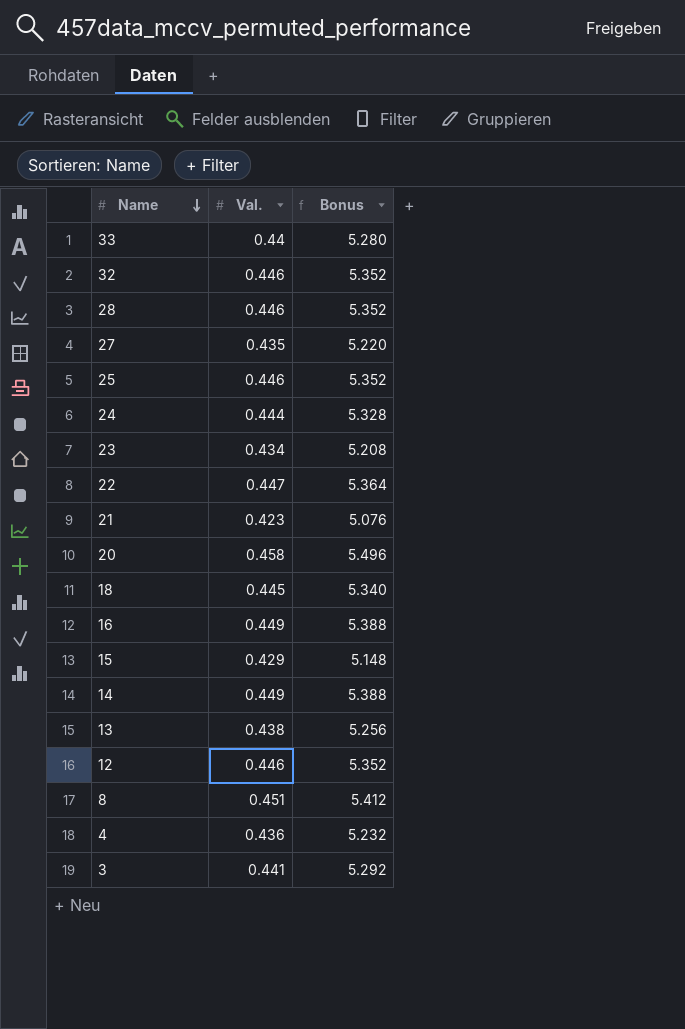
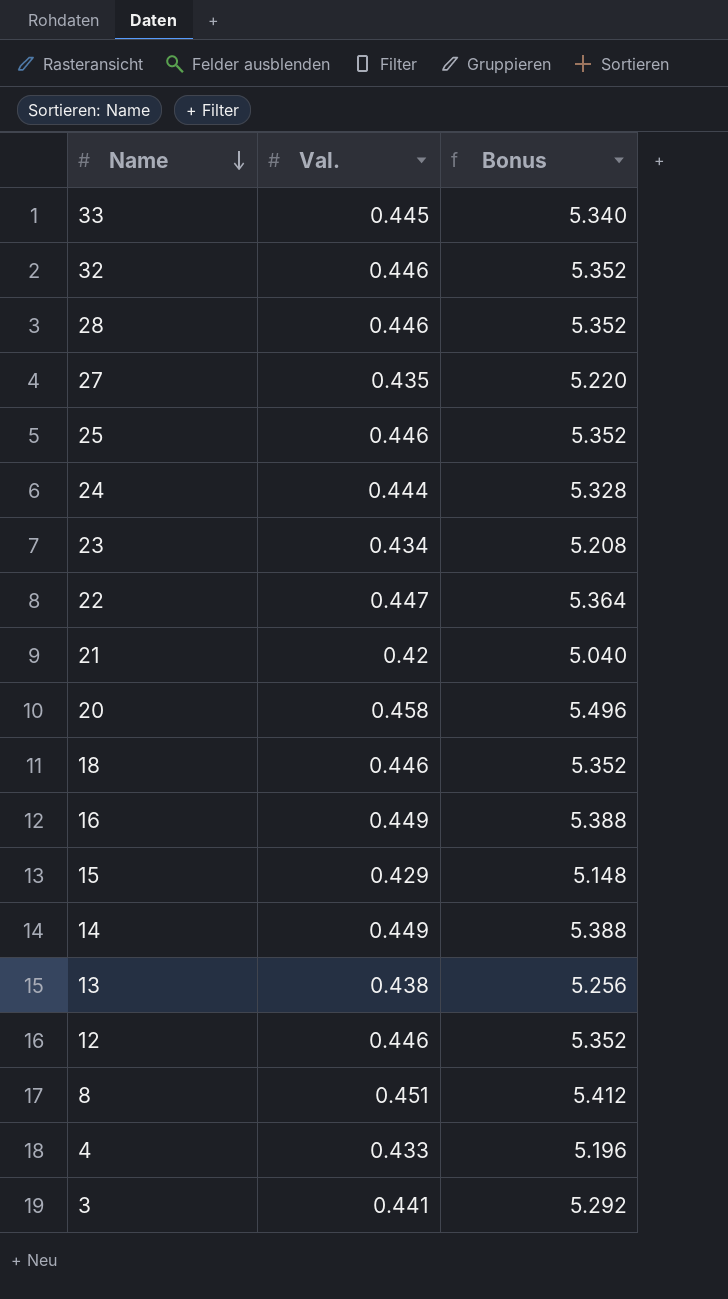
33 | Val.: 0.44 -> 0.445
33 | Bonus: 5.280 -> 5.340
21 | Val.: 0.423 -> 0.42
21 | Bonus: 5.076 -> 5.040
18 | Val.: 0.445 -> 0.446
18 | Bonus: 5.340 -> 5.352
4 | Val.: 0.436 -> 0.433
4 | Bonus: 5.232 -> 5.196

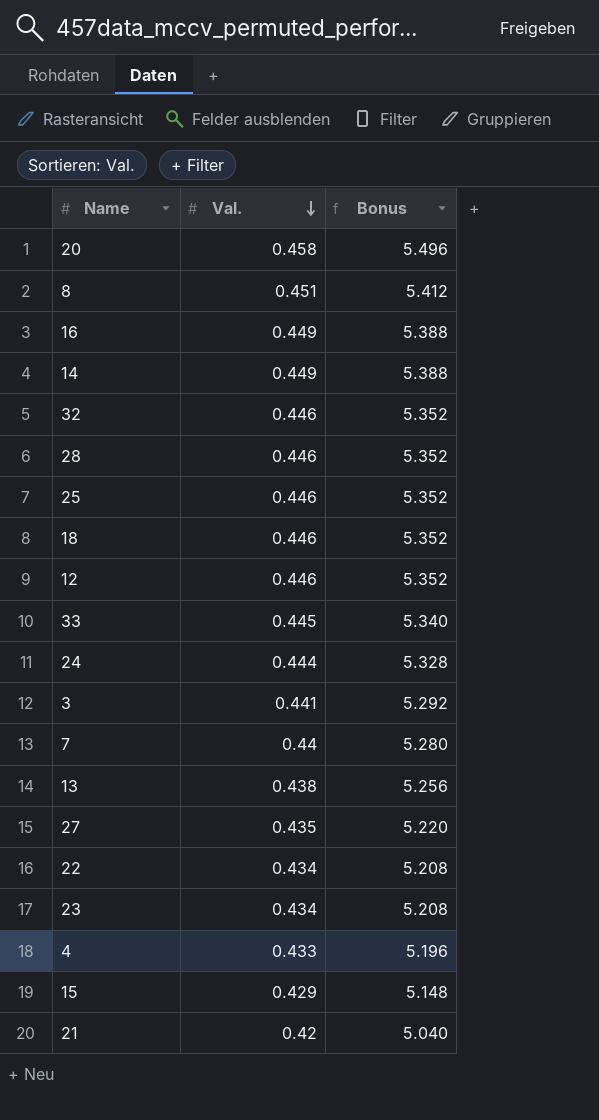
row order: Name descending -> Val. descending
row 7: none -> 0.44 | 5.280
22 | Val.: 0.447 -> 0.434
22 | Bonus: 5.364 -> 5.208

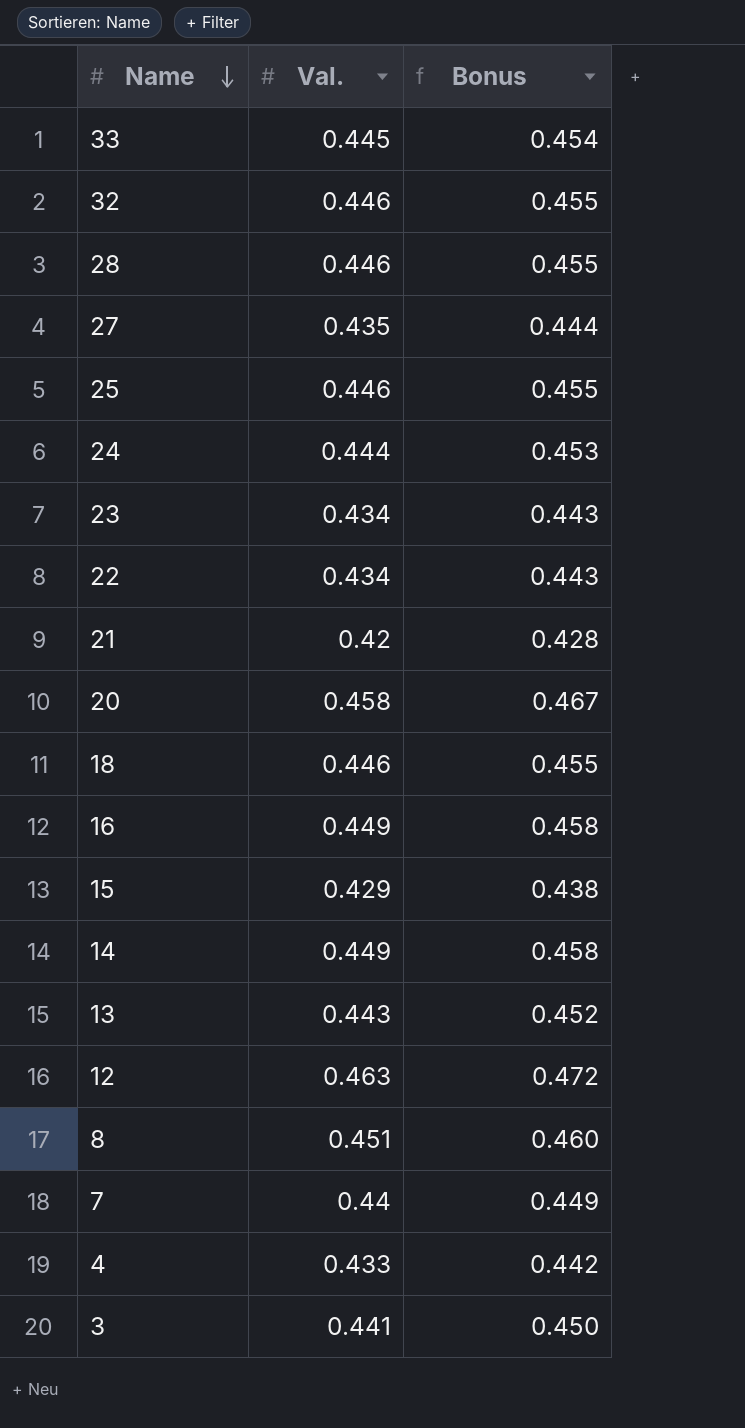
row order: Val. descending -> Name descending
column Bonus | formula: [Val.] * 12 -> [Val.] * 1.02
13 | Val.: 0.438 -> 0.443
12 | Val.: 0.446 -> 0.463

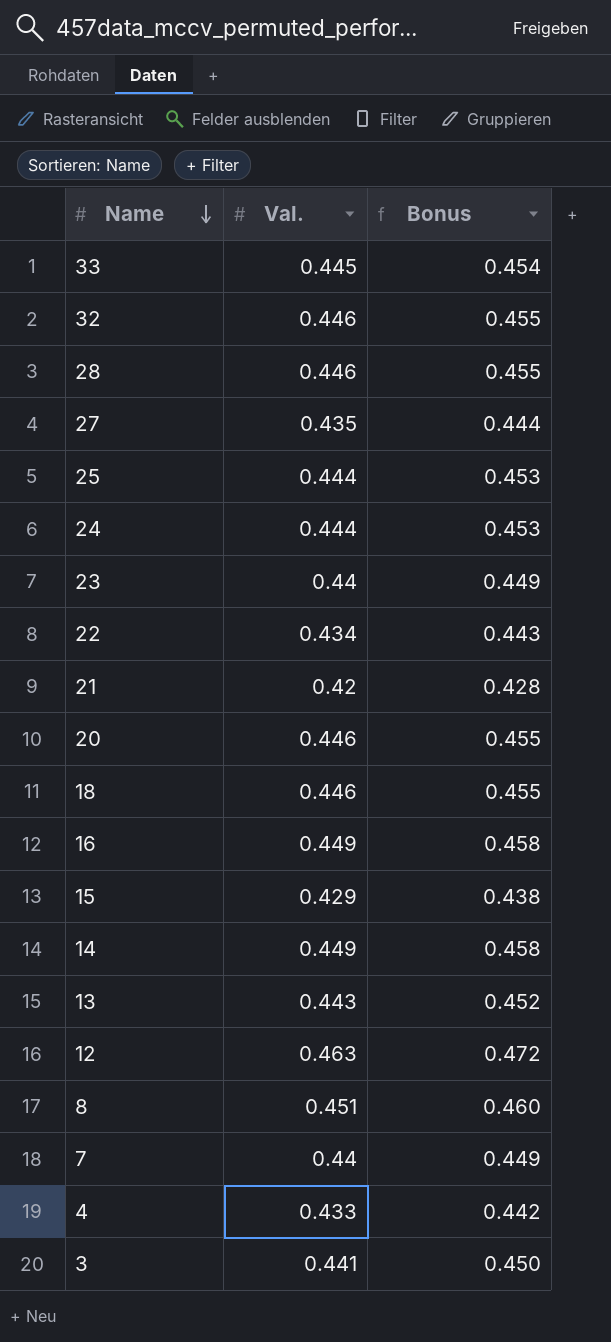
25 | Val.: 0.446 -> 0.444
25 | Bonus: 0.455 -> 0.453
23 | Val.: 0.434 -> 0.44
23 | Bonus: 0.443 -> 0.449
20 | Val.: 0.458 -> 0.446
20 | Bonus: 0.467 -> 0.455

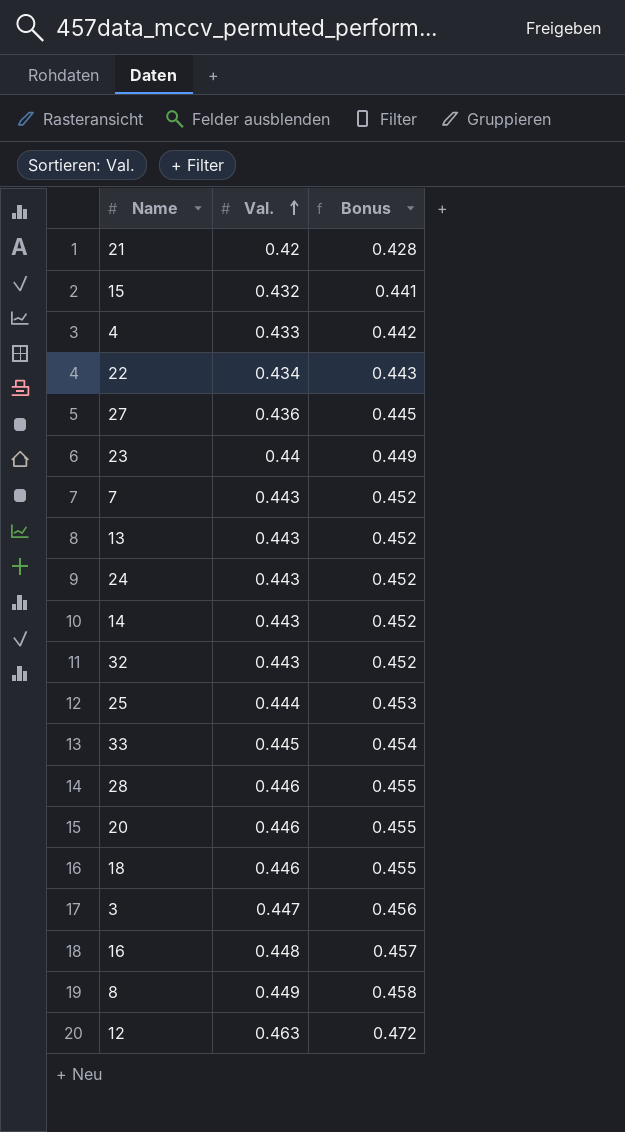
row order: Name descending -> Val. ascending
15 | Val.: 0.429 -> 0.432
15 | Bonus: 0.438 -> 0.441
27 | Val.: 0.435 -> 0.436
27 | Bonus: 0.444 -> 0.445
7 | Val.: 0.44 -> 0.443
7 | Bonus: 0.449 -> 0.452
24 | Val.: 0.444 -> 0.443
24 | Bonus: 0.453 -> 0.452
14 | Val.: 0.449 -> 0.443
14 | Bonus: 0.458 -> 0.452
32 | Val.: 0.446 -> 0.443
32 | Bonus: 0.455 -> 0.452
3 | Val.: 0.441 -> 0.447
3 | Bonus: 0.450 -> 0.456
16 | Val.: 0.449 -> 0.448
16 | Bonus: 0.458 -> 0.457
8 | Val.: 0.451 -> 0.449
8 | Bonus: 0.460 -> 0.458

